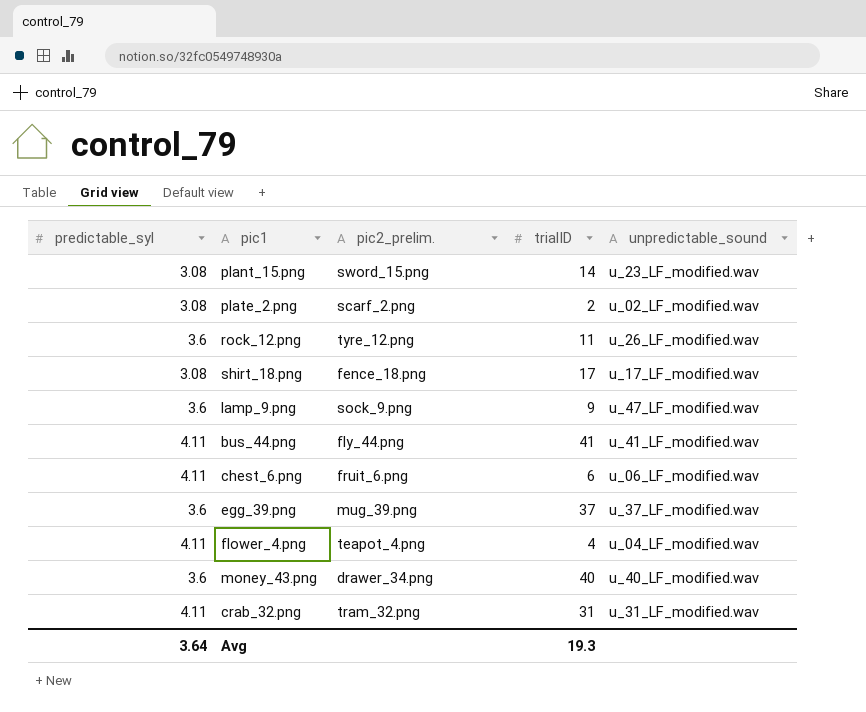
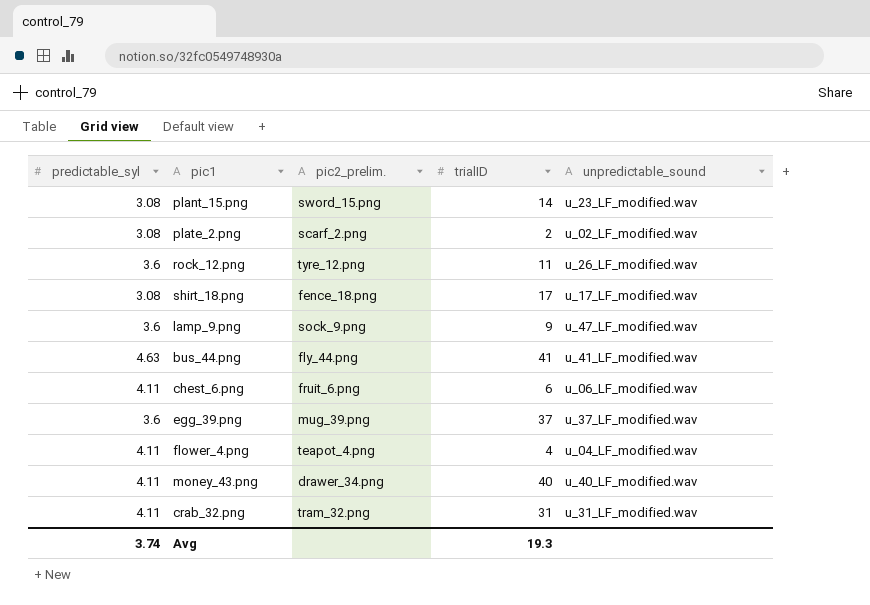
bus_44.png | predictable_syl: 4.11 -> 4.63
money_43.png | predictable_syl: 3.6 -> 4.11
Avg | predictable_syl: 3.64 -> 3.74

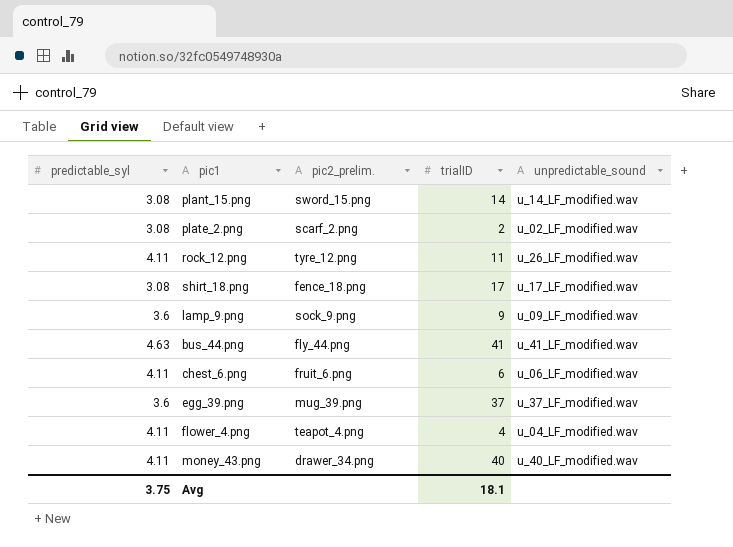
row crab_32.png: 4.11 | tram_32.png | 31 | u_31_LF_modified.wav -> none
plant_15.png | unpredictable_sound: u_23_LF_modified.wav -> u_14_LF_modified.wav
rock_12.png | predictable_syl: 3.6 -> 4.11
lamp_9.png | unpredictable_sound: u_47_LF_modified.wav -> u_09_LF_modified.wav
Avg | predictable_syl: 3.74 -> 3.75
Avg | trialID: 19.3 -> 18.1

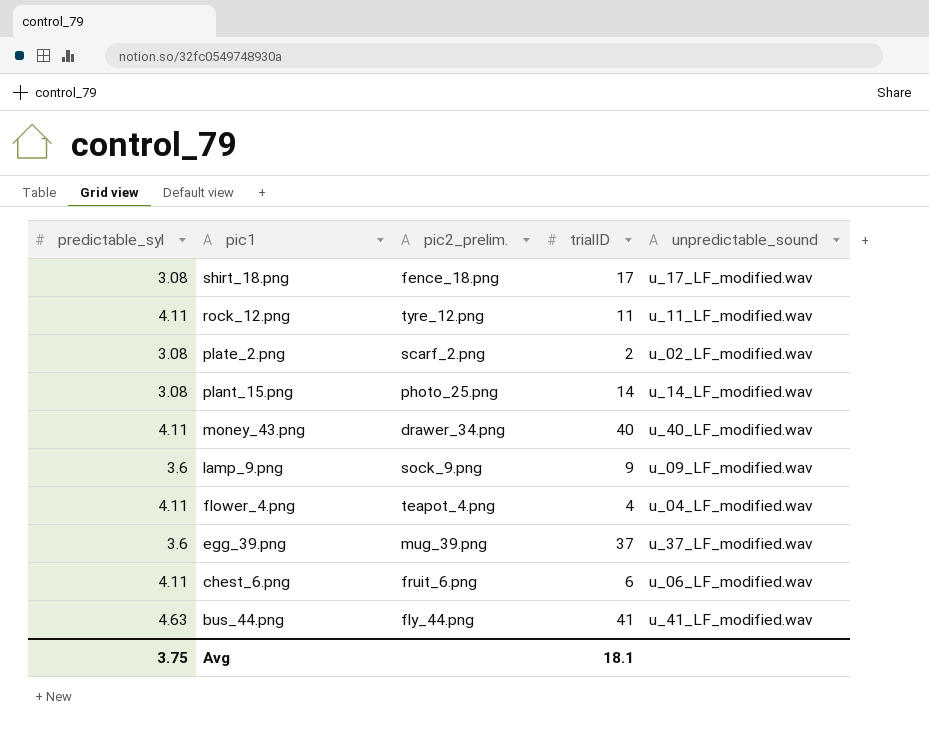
row order: none -> pic1 descending
rock_12.png | unpredictable_sound: u_26_LF_modified.wav -> u_11_LF_modified.wav
plant_15.png | pic2_prelim.: sword_15.png -> photo_25.png

